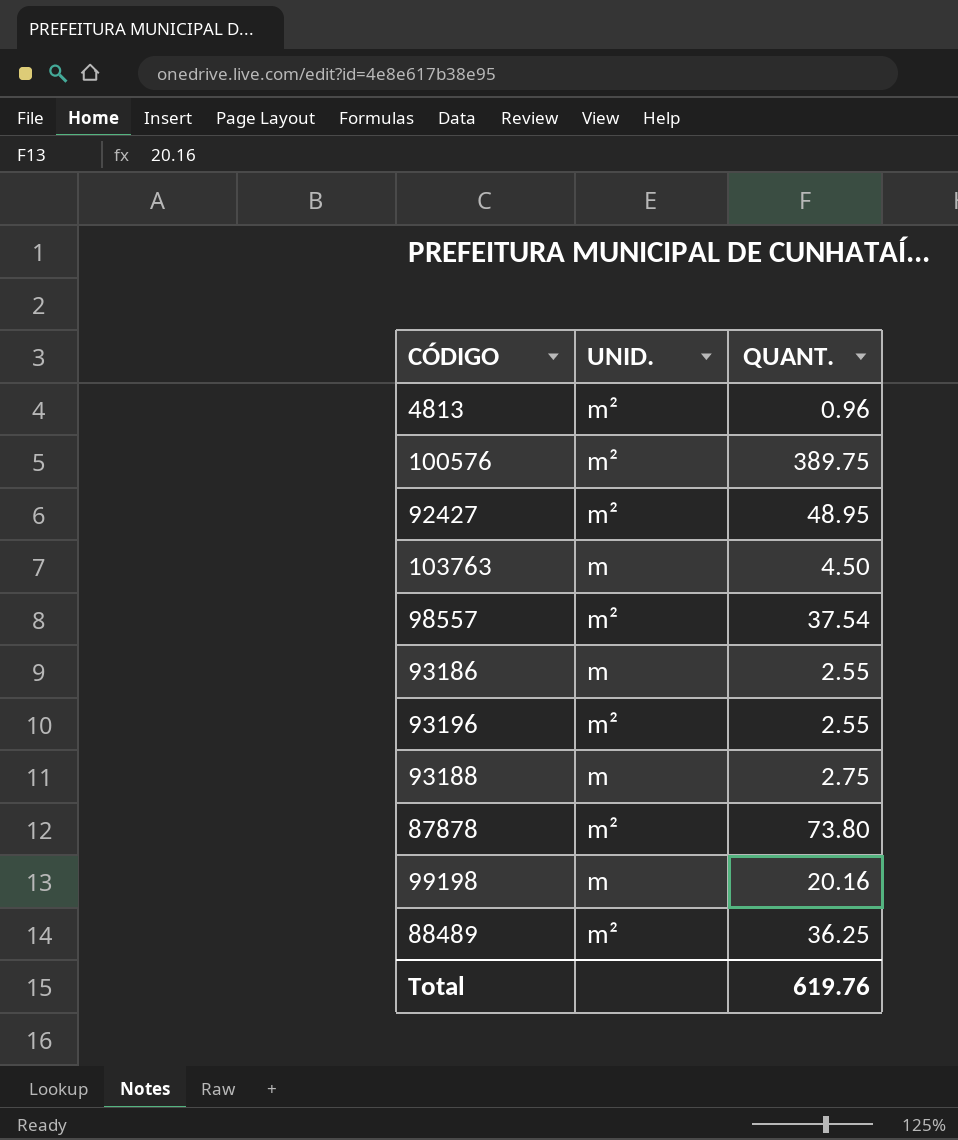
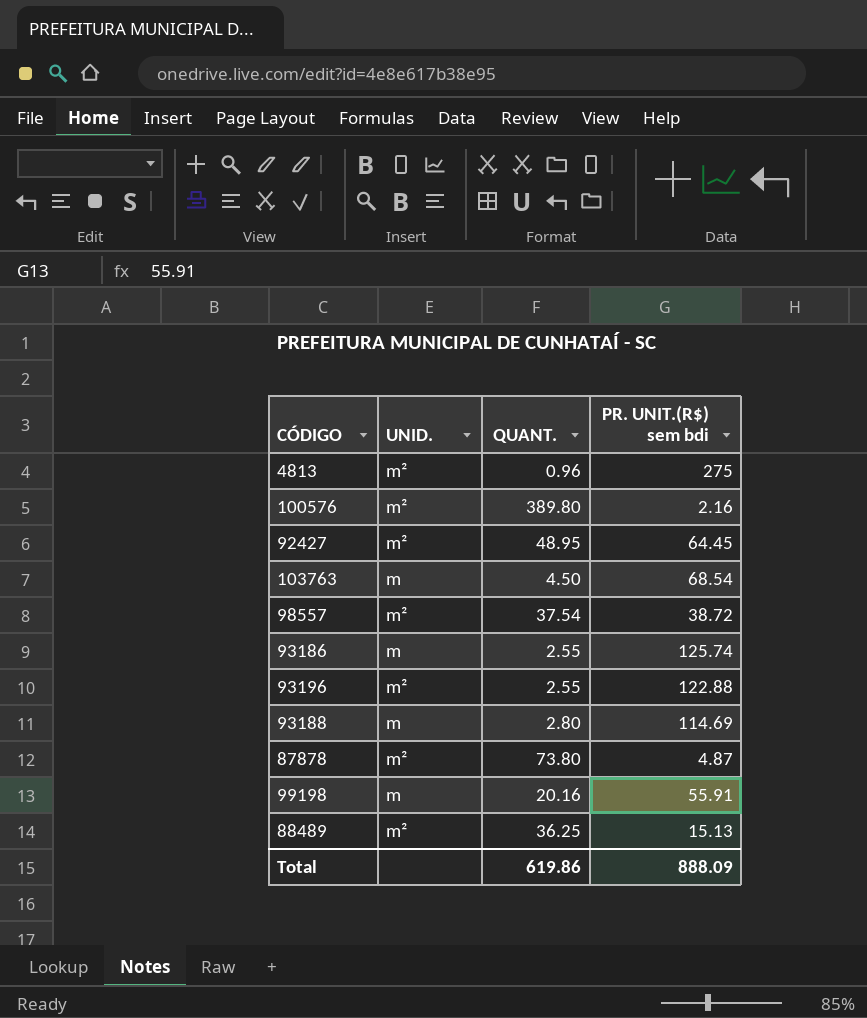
column PR. UNIT.(R$) sem bdi | position: none -> 4
100576 | QUANT.: 389.75 -> 389.80
93188 | QUANT.: 2.75 -> 2.80
Total | QUANT.: 619.76 -> 619.86

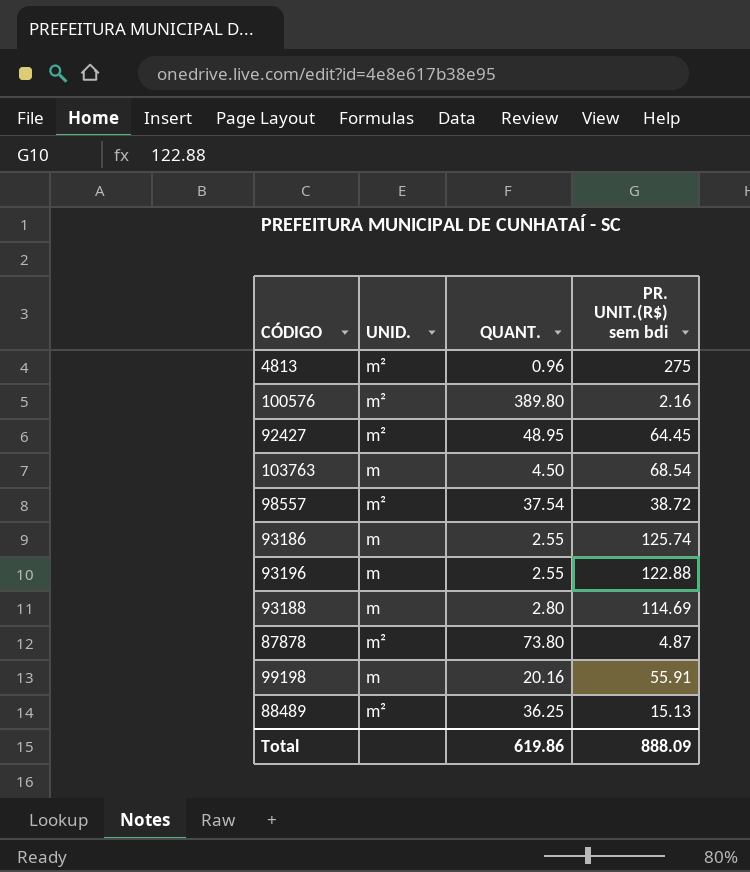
93196 | UNID.: m² -> m

